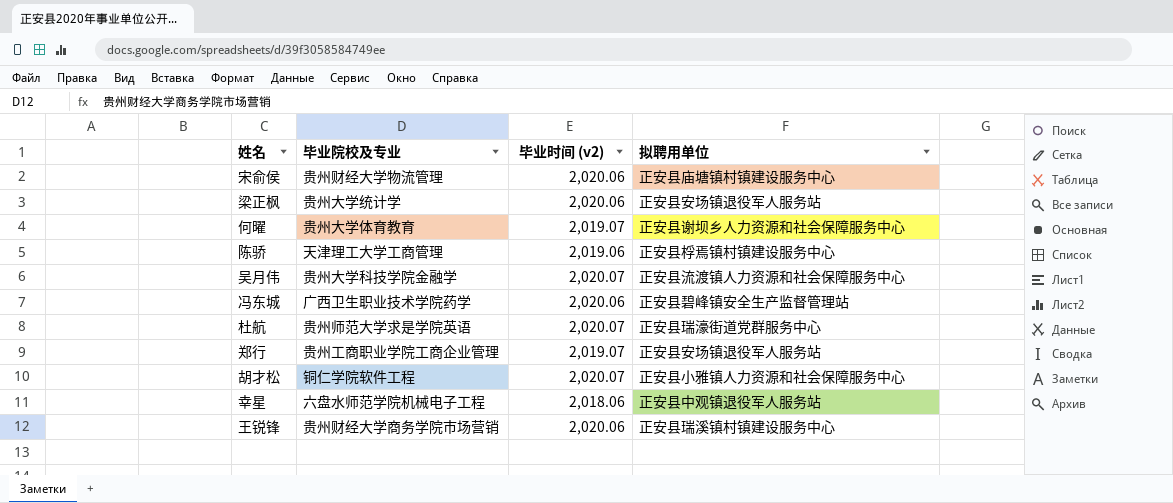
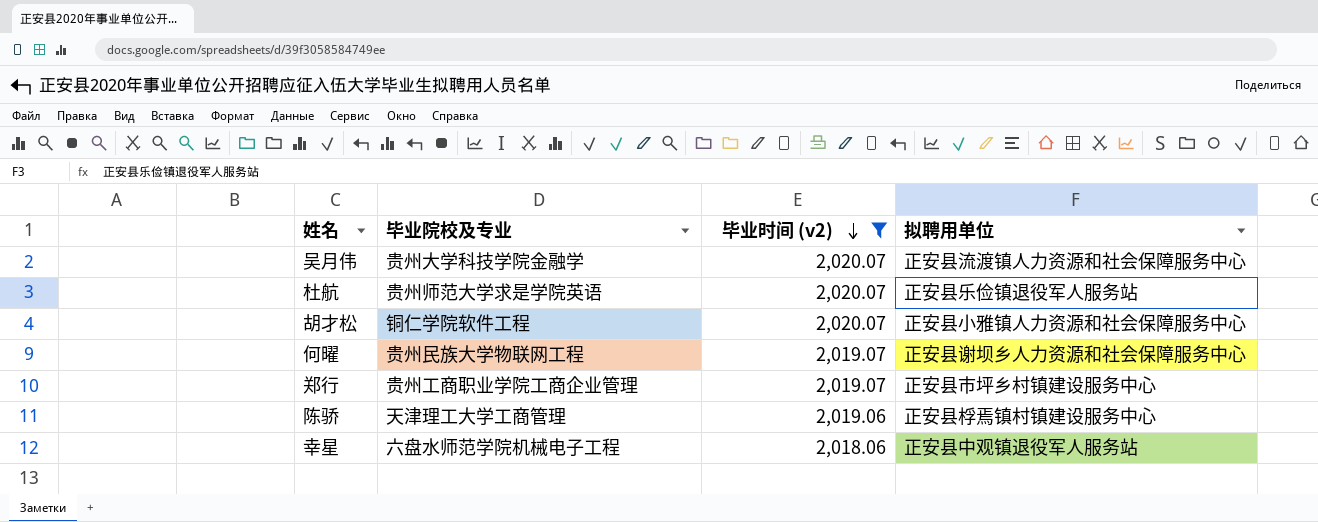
filter: none -> 毕业时间 (v2) != 2,020.06
row order: none -> 毕业时间 (v2) descending
杜航 | 拟聘用单位: 正安县瑞濠街道党群服务中心 -> 正安县乐俭镇退役军人服务站
何曜 | 毕业院校及专业: 贵州大学体育教育 -> 贵州民族大学物联网工程
郑行 | 拟聘用单位: 正安县安场镇退役军人服务站 -> 正安县市坪乡村镇建设服务中心

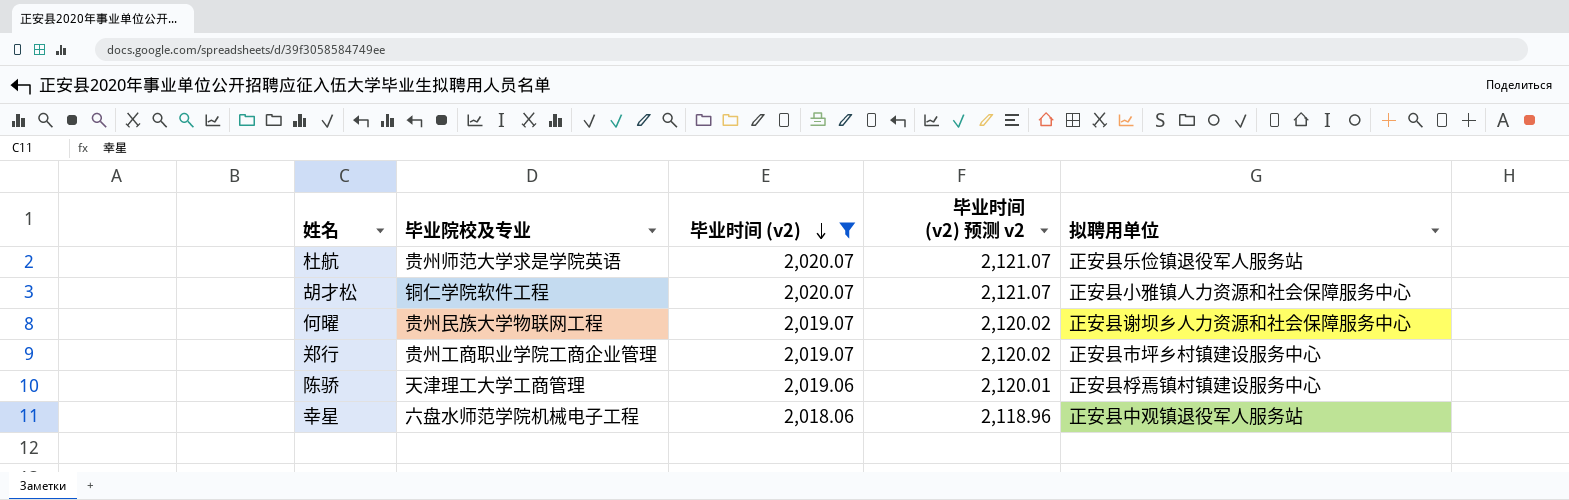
column 毕业时间 (v2) 预测 v2 | formula: none -> [毕业时间 (v2)] * 1.05
row 吴月伟: 贵州大学科技学院金融学 | 2,020.07 | 正安县流渡镇人力资源和社会保障服务中心 -> none

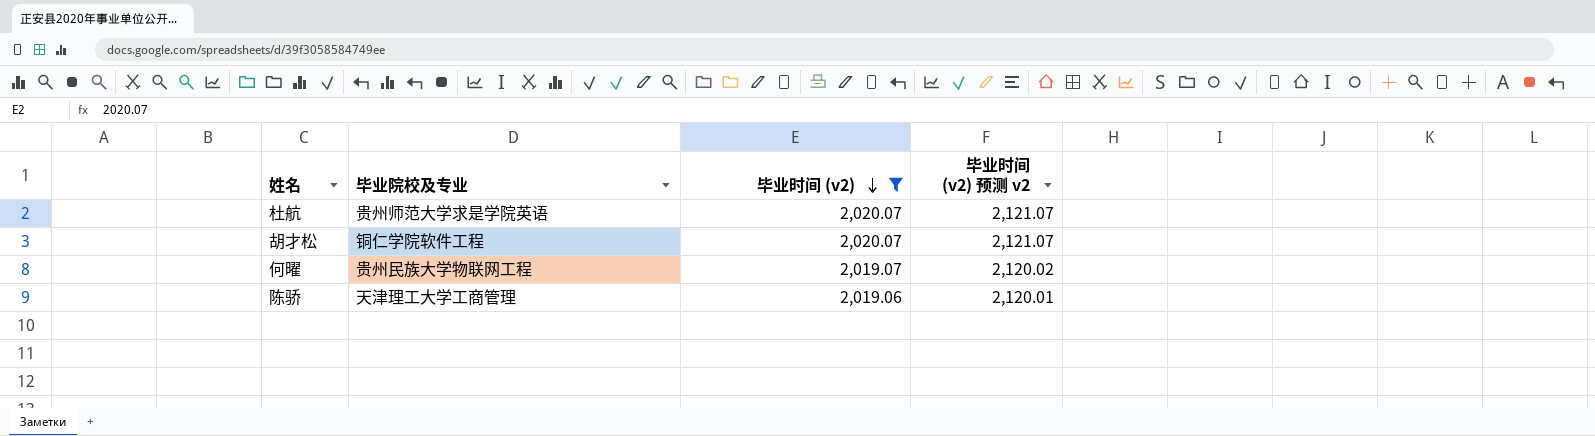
column 拟聘用单位 | position: 5 -> none
row 郑行: 贵州工商职业学院工商企业管理 | 2,019.07 | 2,120.02 | 正安县市坪乡村镇建设服务中心 -> none
row 幸星: 六盘水师范学院机械电子工程 | 2,018.06 | 2,118.96 | 正安县中观镇退役军人服务站 -> none

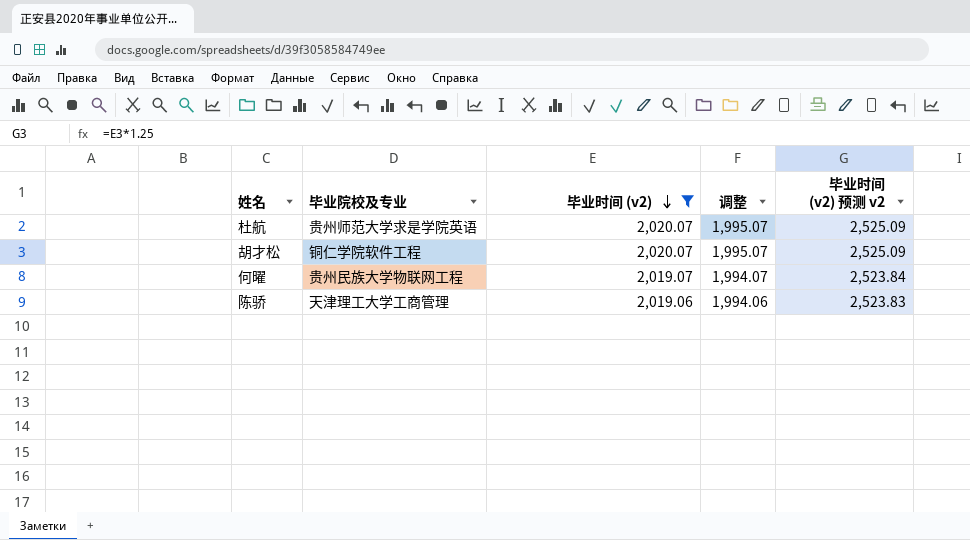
column 调整 | formula: none -> [毕业时间 (v2)] - 25
column 毕业时间 (v2) 预测 v2 | formula: [毕业时间 (v2)] * 1.05 -> [毕业时间 (v2)] * 1.25

